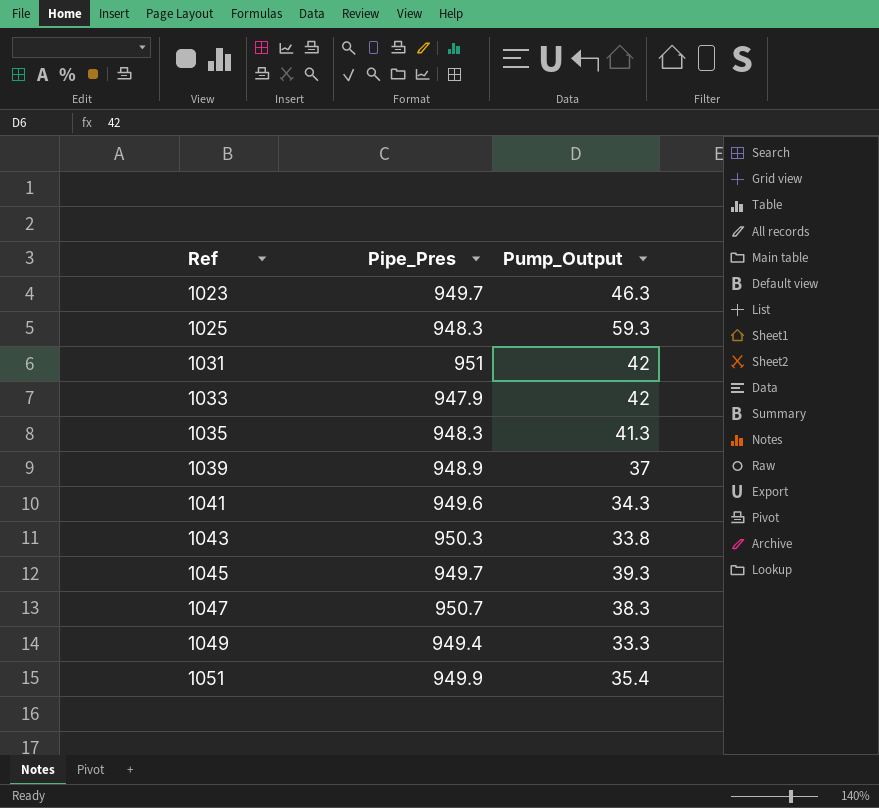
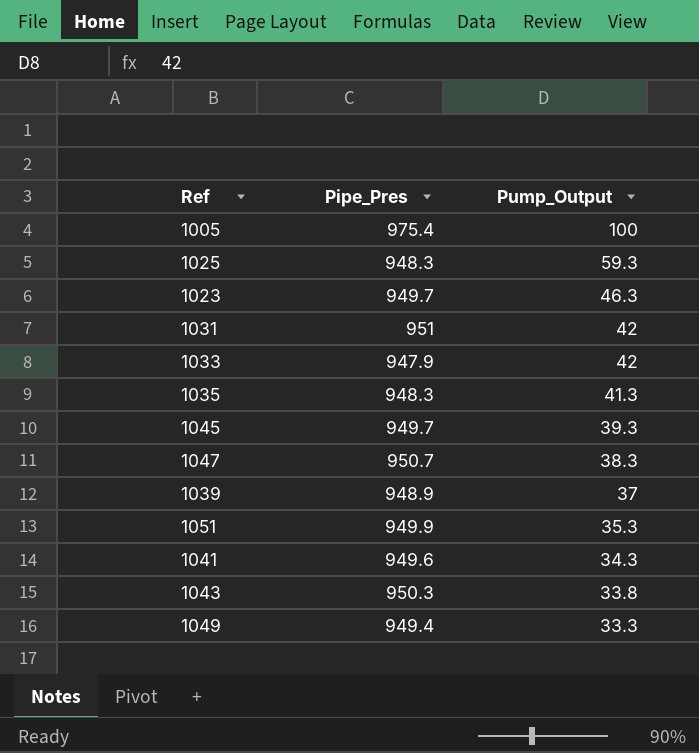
row order: Ref ascending -> Pump_Output descending
row 1005: none -> 975.4 | 100
1051 | Pump_Output: 35.4 -> 35.3

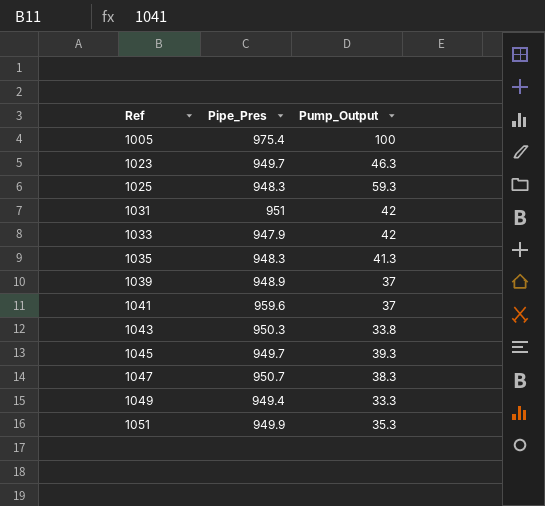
row order: Pump_Output descending -> Ref ascending
1041 | Pipe_Pres: 949.6 -> 959.6
1041 | Pump_Output: 34.3 -> 37

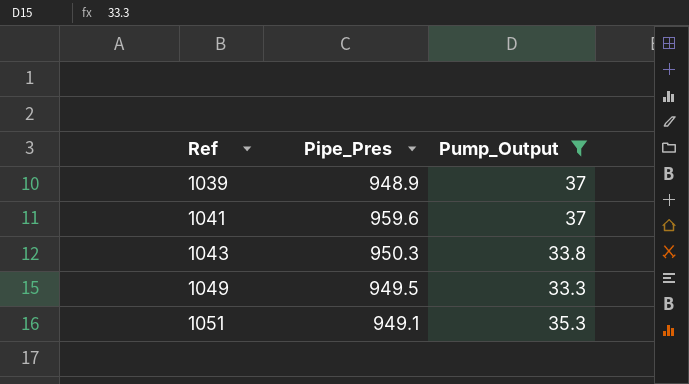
filter: none -> Pump_Output <= 37
1049 | Pipe_Pres: 949.4 -> 949.5
1051 | Pipe_Pres: 949.9 -> 949.1

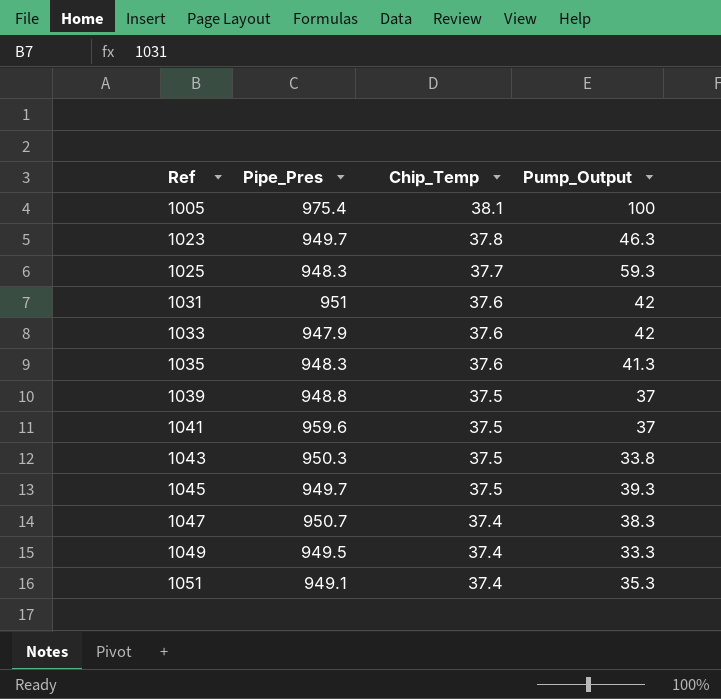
filter: Pump_Output <= 37 -> none
column Chip_Temp | position: none -> 3
1039 | Pipe_Pres: 948.9 -> 948.8

